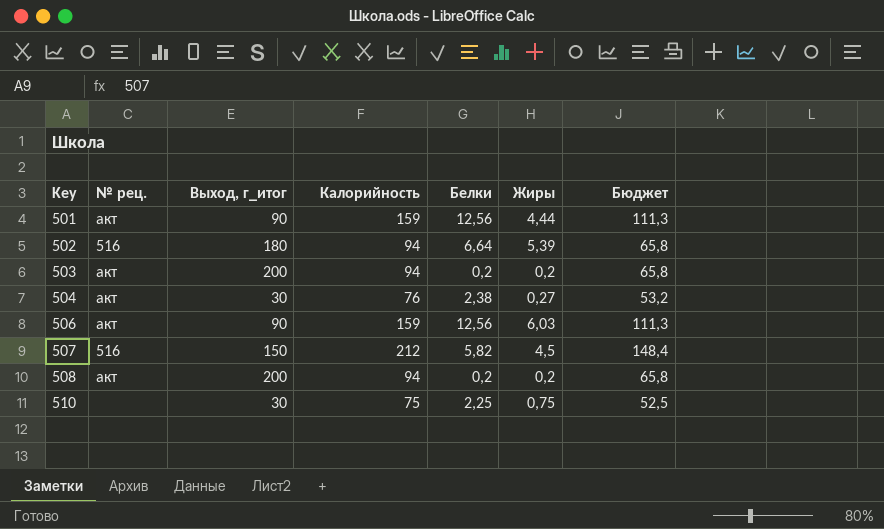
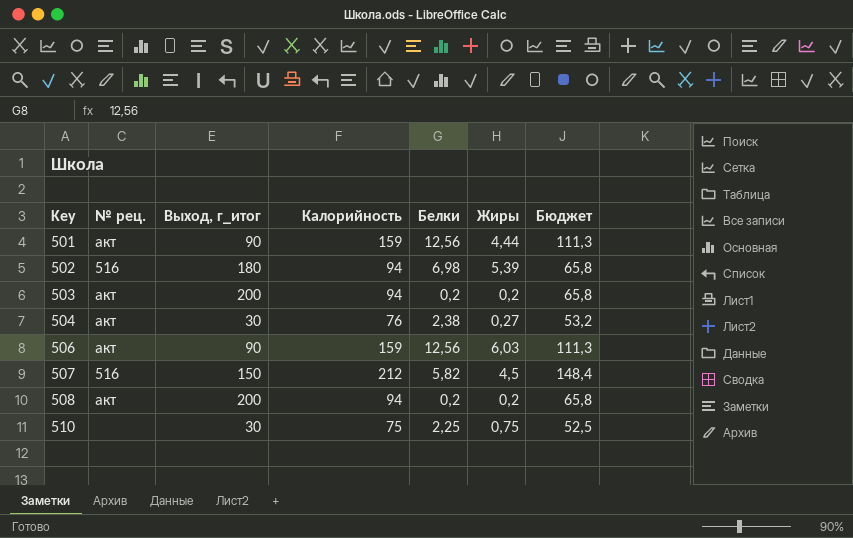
502 | Белки: 6,64 -> 6,98

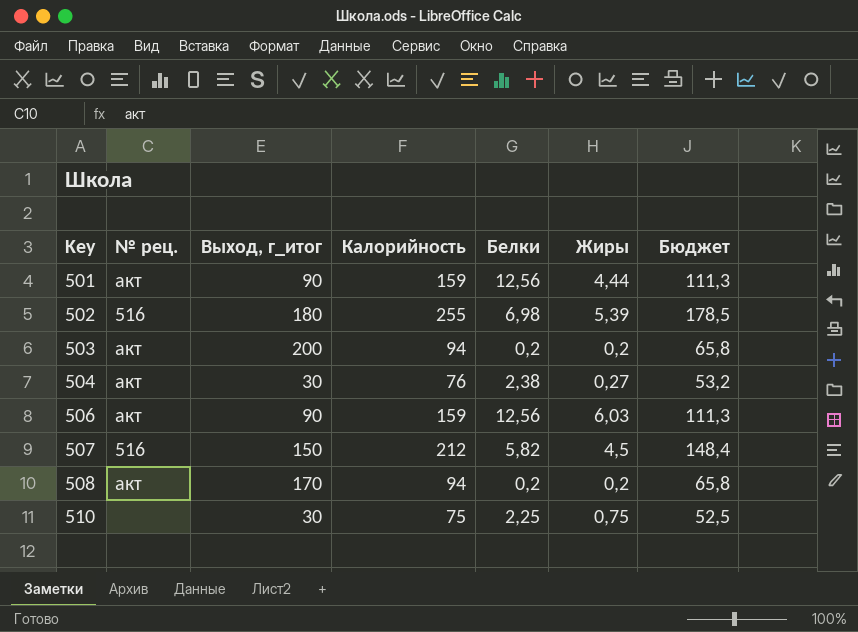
502 | Калорийность: 94 -> 255
502 | Бюджет: 65,8 -> 178,5
508 | Выход, г_итог: 200 -> 170

